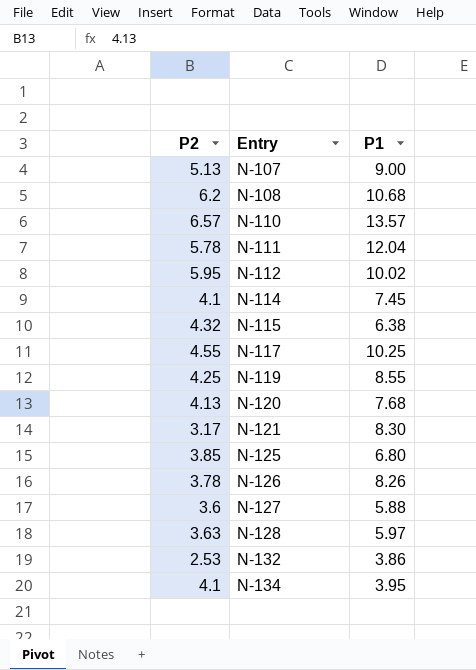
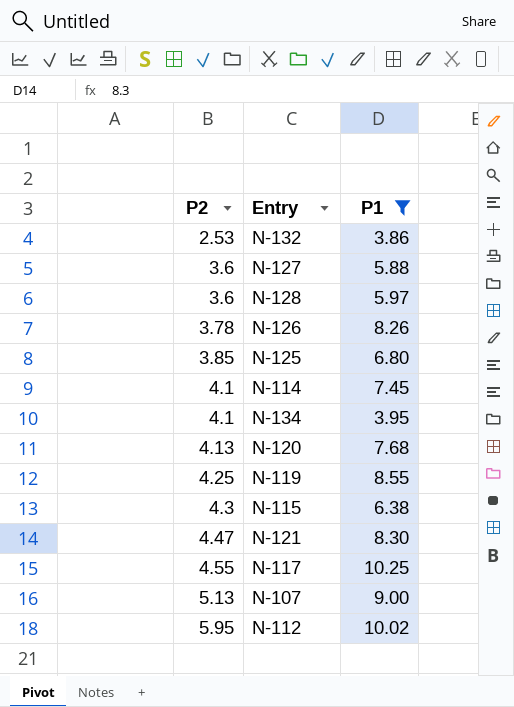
filter: none -> P1 <= 10.25
row order: Entry ascending -> P2 ascending
N-128 | P2: 3.63 -> 3.6
N-115 | P2: 4.32 -> 4.3
N-121 | P2: 3.17 -> 4.47

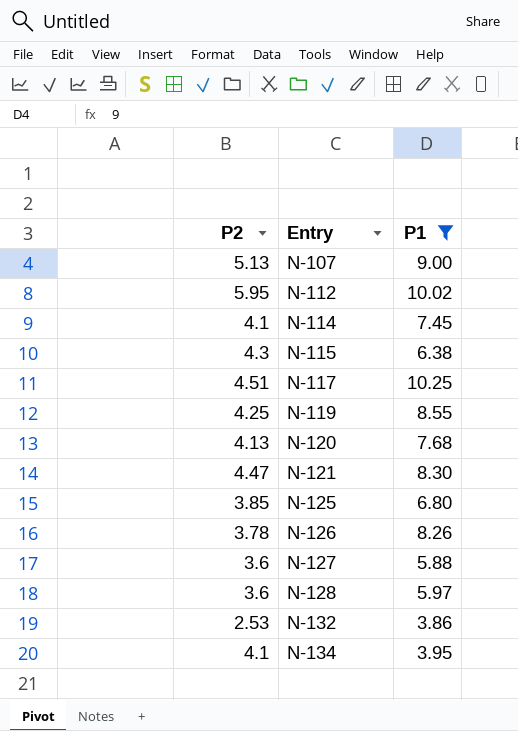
row order: P2 ascending -> Entry ascending
N-117 | P2: 4.55 -> 4.51

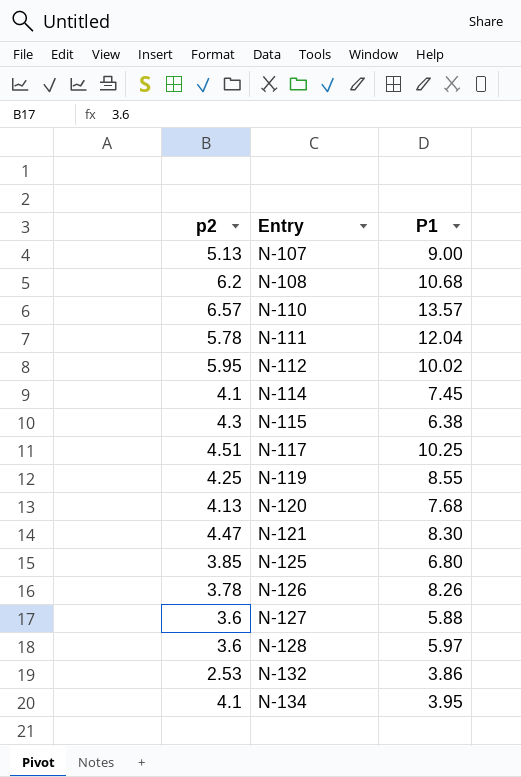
filter: P1 <= 10.25 -> none
column name: P2 -> p2

